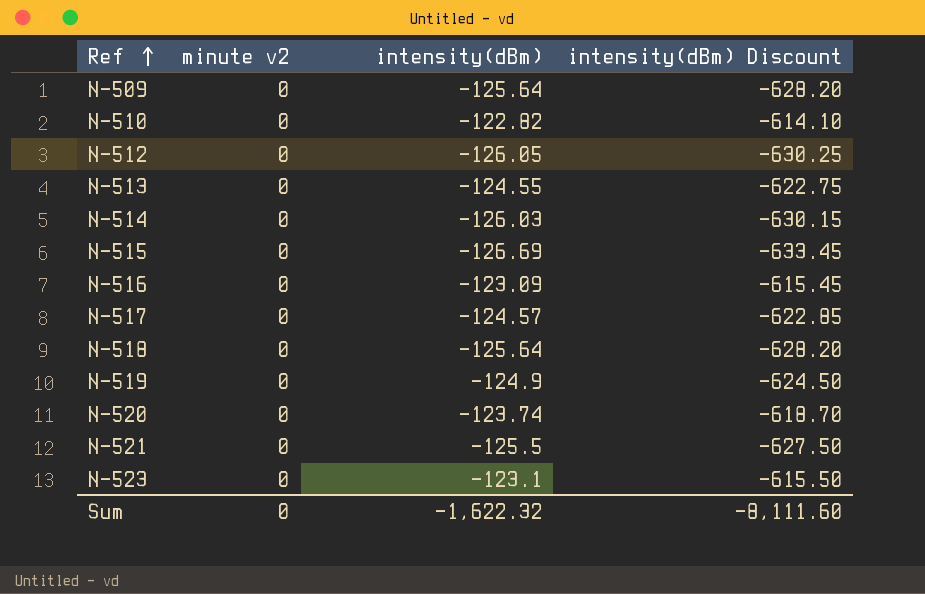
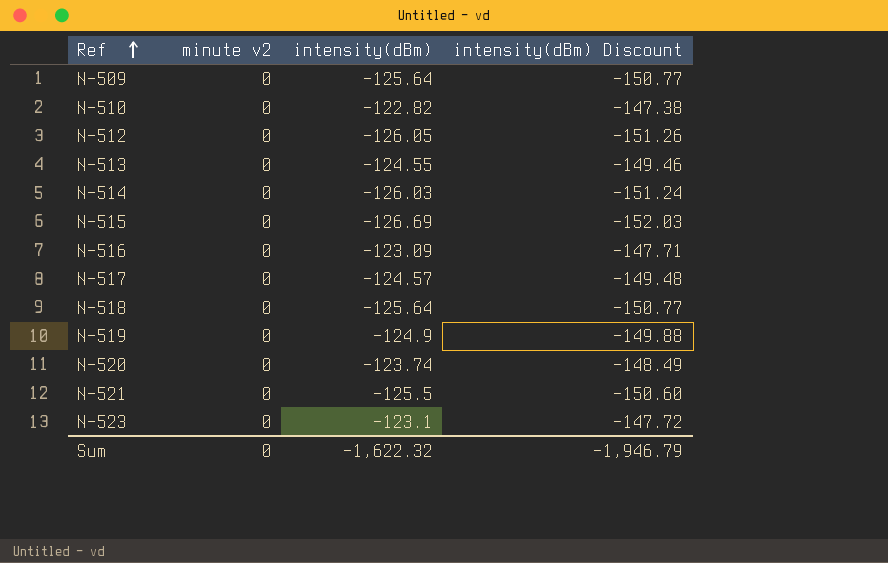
column intensity(dBm) Discount | formula: [intensity(dBm)] * 5 -> [intensity(dBm)] * 1.2
Sum | intensity(dBm) Discount: -8,111.60 -> -1,946.79

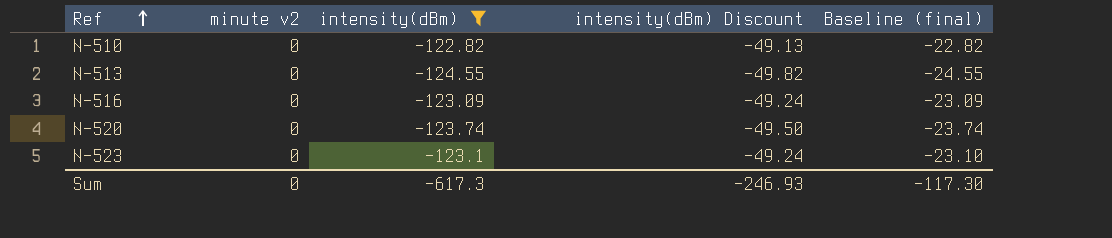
filter: none -> intensity(dBm) >= -124.55
column intensity(dBm) Discount | formula: [intensity(dBm)] * 1.2 -> [intensity(dBm)] * 0.4
column Baseline (final) | formula: none -> [intensity(dBm)] + 100
Sum | intensity(dBm): -1,622.32 -> -617.3
Sum | intensity(dBm) Discount: -1,946.79 -> -246.93

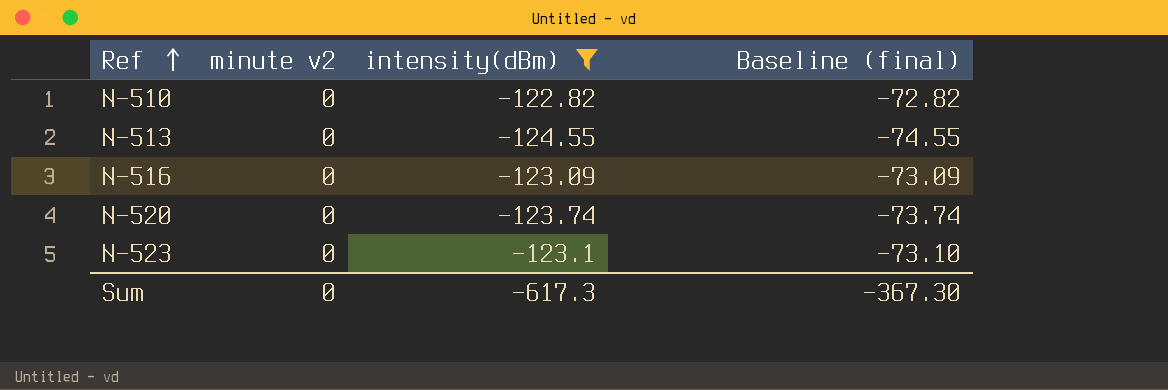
column intensity(dBm) Discount | formula: [intensity(dBm)] * 0.4 -> none
column Baseline (final) | formula: [intensity(dBm)] + 100 -> [intensity(dBm)] + 50
Sum | Baseline (final): -117.30 -> -367.30

